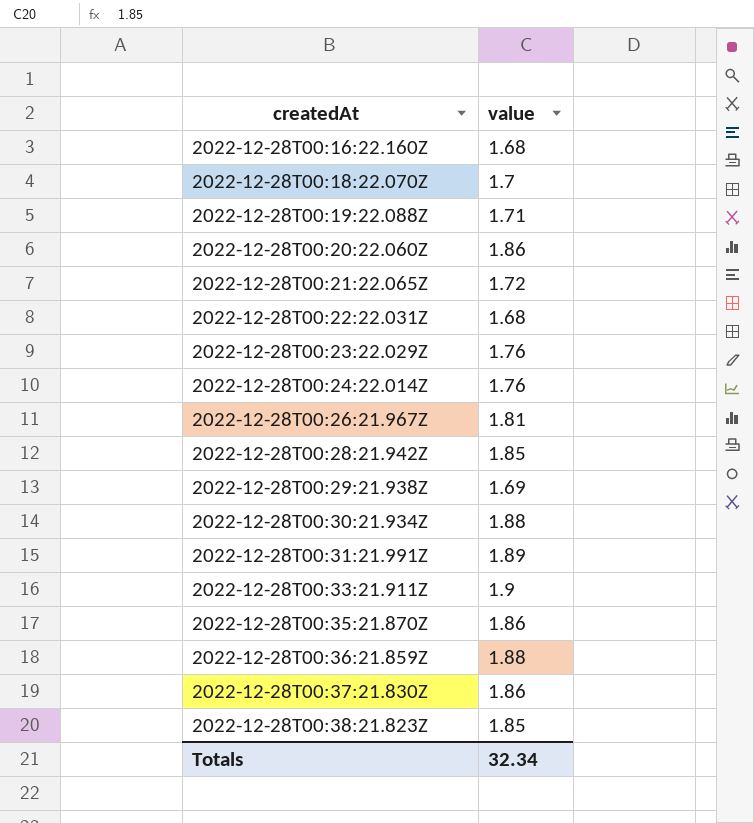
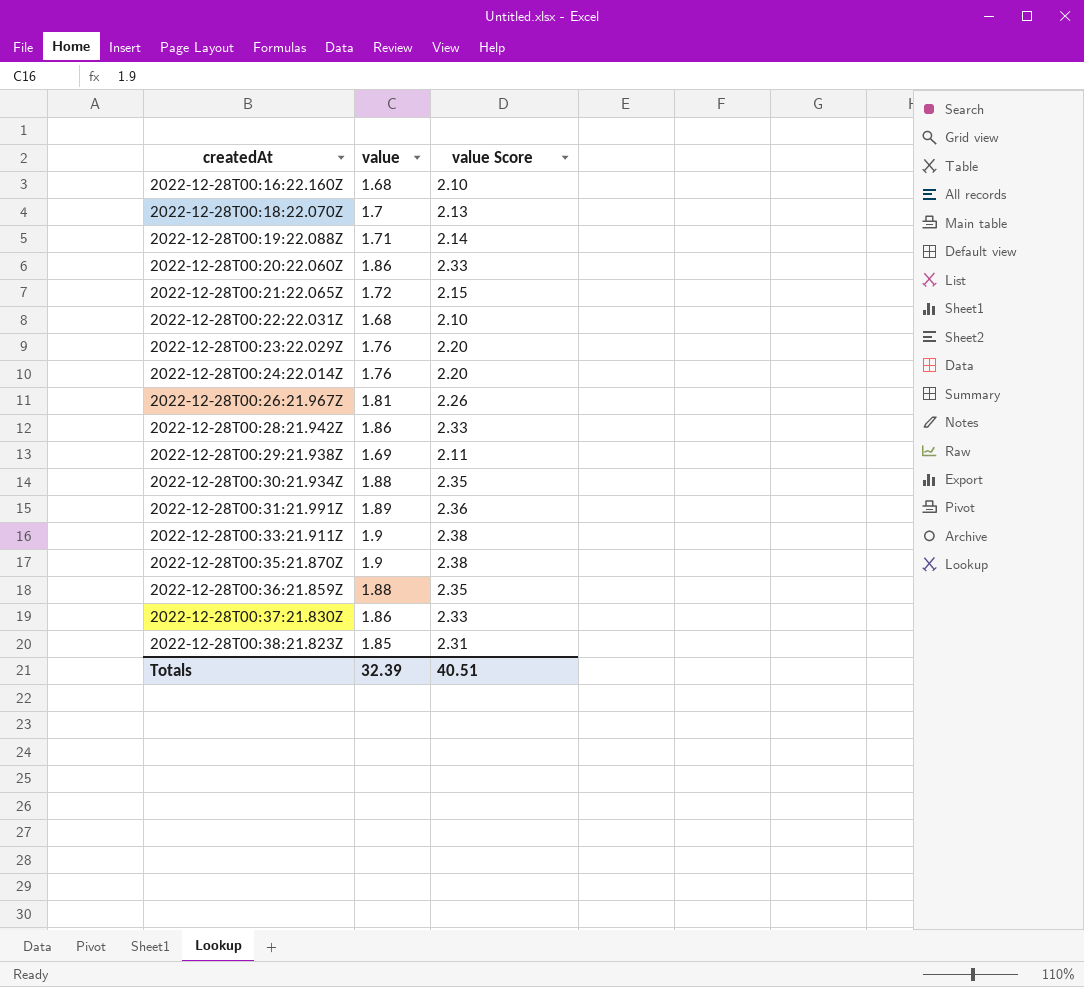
column value Score | formula: none -> [value] * 1.25
2022-12-28T00:28:21.942Z | value: 1.85 -> 1.86
2022-12-28T00:35:21.870Z | value: 1.86 -> 1.9
Totals | value: 32.34 -> 32.39

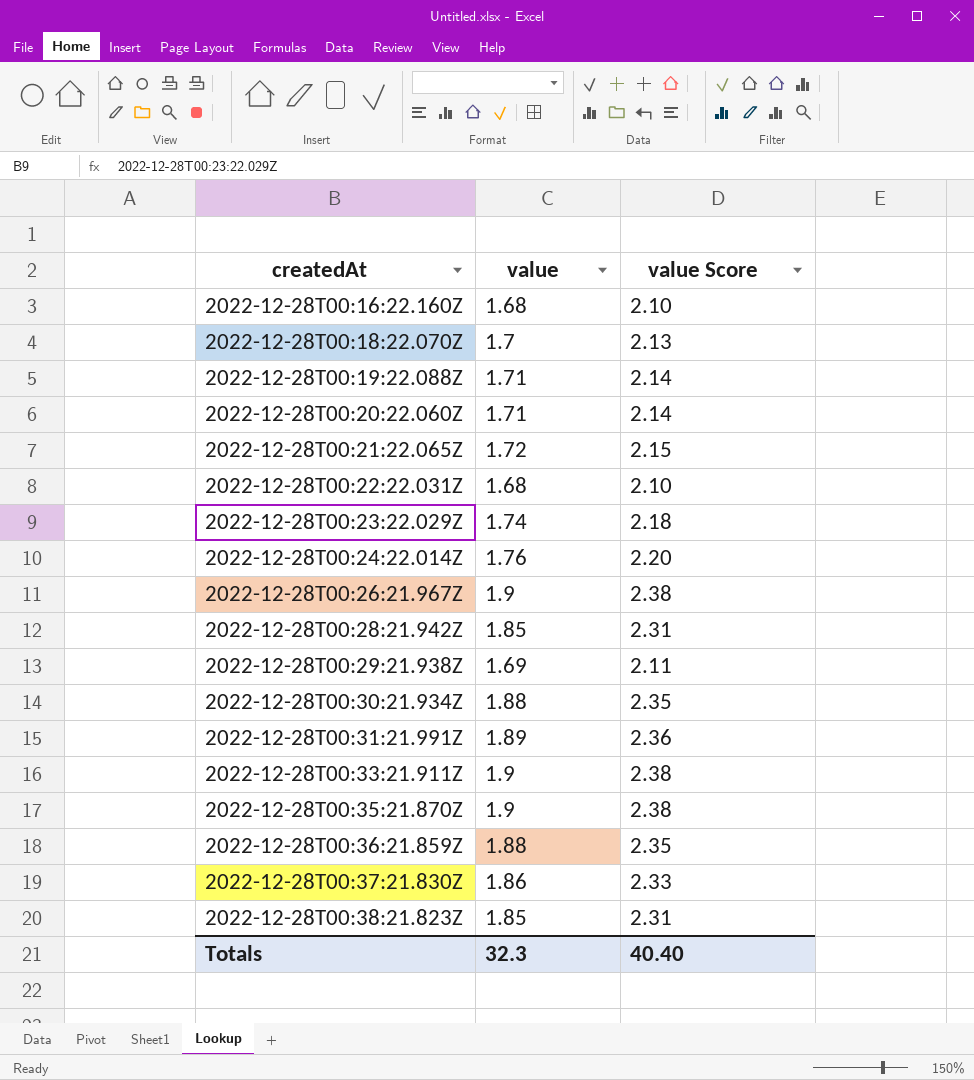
2022-12-28T00:20:22.060Z | value: 1.86 -> 1.71
2022-12-28T00:20:22.060Z | value Score: 2.33 -> 2.14
2022-12-28T00:23:22.029Z | value: 1.76 -> 1.74
2022-12-28T00:23:22.029Z | value Score: 2.20 -> 2.18
2022-12-28T00:26:21.967Z | value: 1.81 -> 1.9
2022-12-28T00:26:21.967Z | value Score: 2.26 -> 2.38
2022-12-28T00:28:21.942Z | value: 1.86 -> 1.85
2022-12-28T00:28:21.942Z | value Score: 2.33 -> 2.31
Totals | value: 32.39 -> 32.3
Totals | value Score: 40.51 -> 40.40

